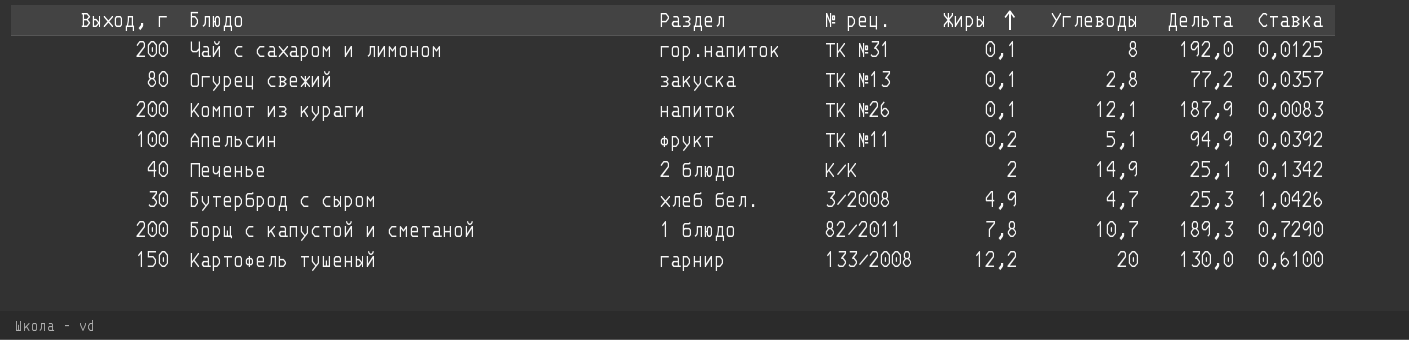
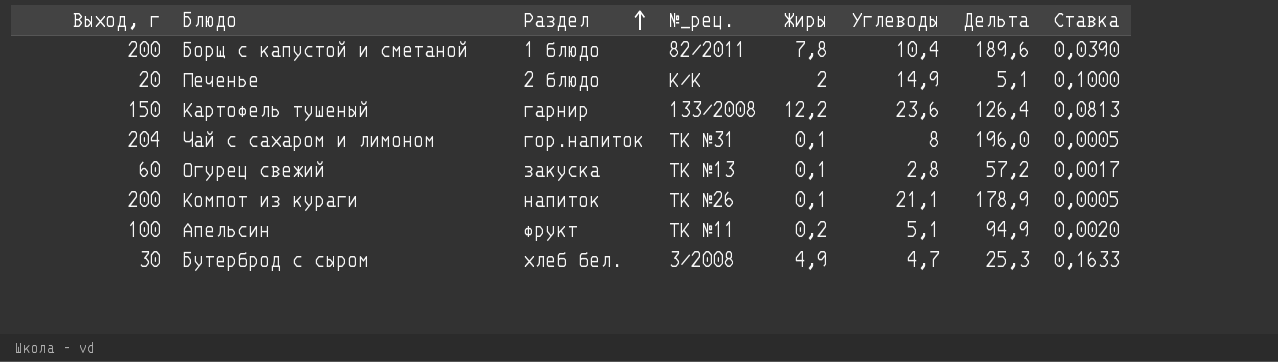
row order: Жиры ascending -> Раздел ascending
column name: № рец. -> №_рец.
column Ставка | formula: [Жиры] / [Углеводы] -> [Жиры] / [Выход, г]
Борщ с капустой и сметаной | Углеводы: 10,7 -> 10,4
Борщ с капустой и сметаной | Дельта: 189,3 -> 189,6
Печенье | Выход, г: 40 -> 20
Печенье | Дельта: 25,1 -> 5,1
Картофель тушеный | Углеводы: 20 -> 23,6
Картофель тушеный | Дельта: 130,0 -> 126,4
Чай с сахаром и лимоном | Выход, г: 200 -> 204
Чай с сахаром и лимоном | Дельта: 192,0 -> 196,0
Огурец свежий | Выход, г: 80 -> 60
Огурец свежий | Дельта: 77,2 -> 57,2
Компот из кураги | Углеводы: 12,1 -> 21,1
Компот из кураги | Дельта: 187,9 -> 178,9

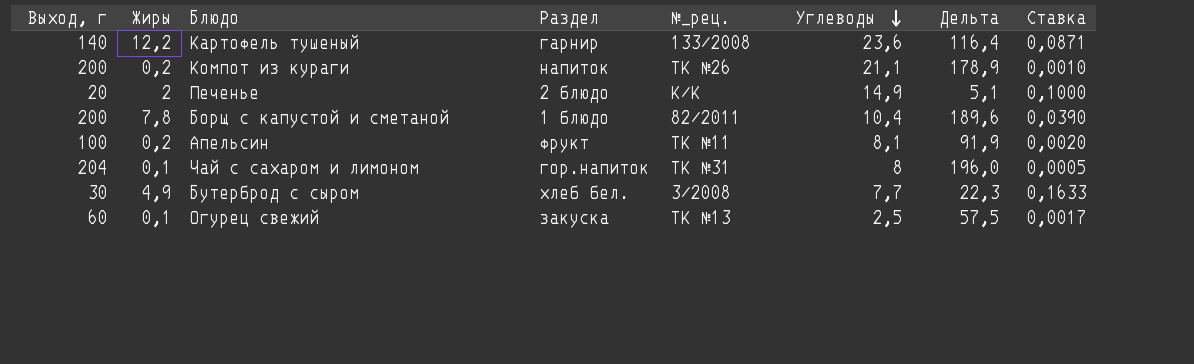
row order: Раздел ascending -> Углеводы descending
column Жиры | position: 5 -> 2
Картофель тушеный | Выход, г: 150 -> 140
Картофель тушеный | Дельта: 126,4 -> 116,4
Картофель тушеный | Ставка: 0,0813 -> 0,0871
Компот из кураги | Жиры: 0,1 -> 0,2
Компот из кураги | Ставка: 0,0005 -> 0,0010
Апельсин | Углеводы: 5,1 -> 8,1
Апельсин | Дельта: 94,9 -> 91,9
Бутерброд с сыром | Углеводы: 4,7 -> 7,7
Бутерброд с сыром | Дельта: 25,3 -> 22,3
Огурец свежий | Углеводы: 2,8 -> 2,5
Огурец свежий | Дельта: 57,2 -> 57,5

